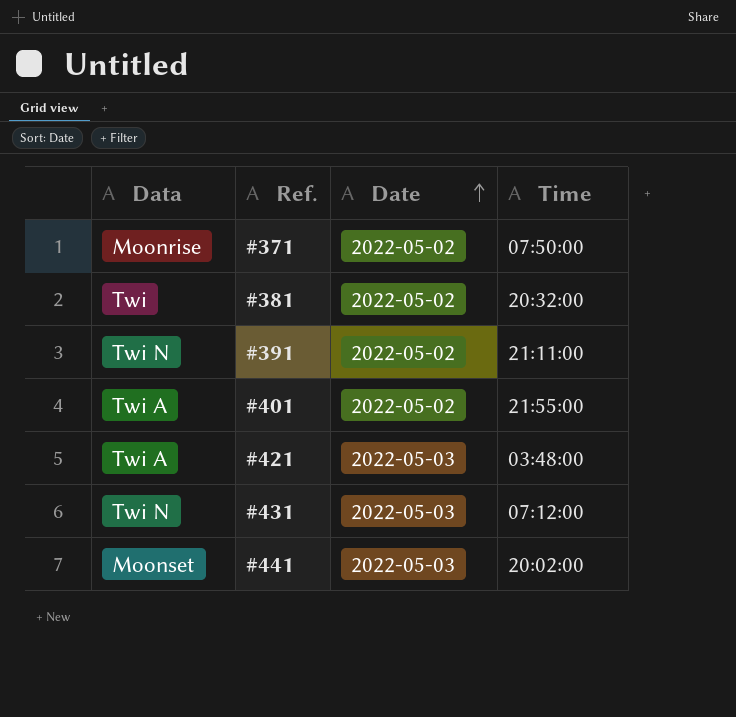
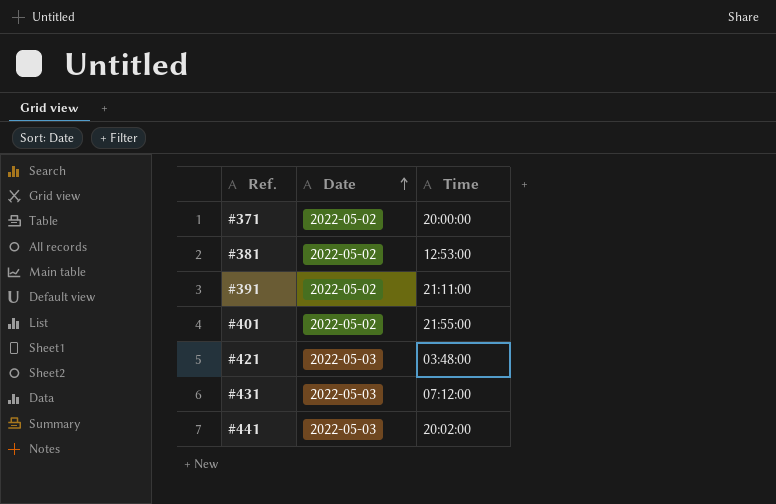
column Data | position: 1 -> none
#371 | Time: 07:50:00 -> 20:00:00
#381 | Time: 20:32:00 -> 12:53:00

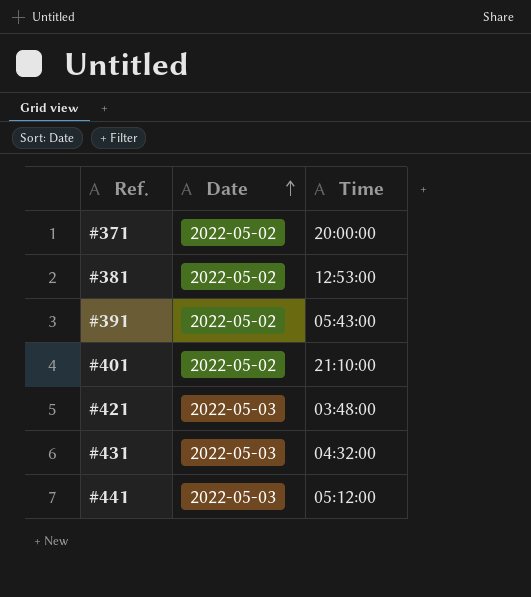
#391 | Time: 21:11:00 -> 05:43:00
#401 | Time: 21:55:00 -> 21:10:00
#431 | Time: 07:12:00 -> 04:32:00
#441 | Time: 20:02:00 -> 05:12:00

